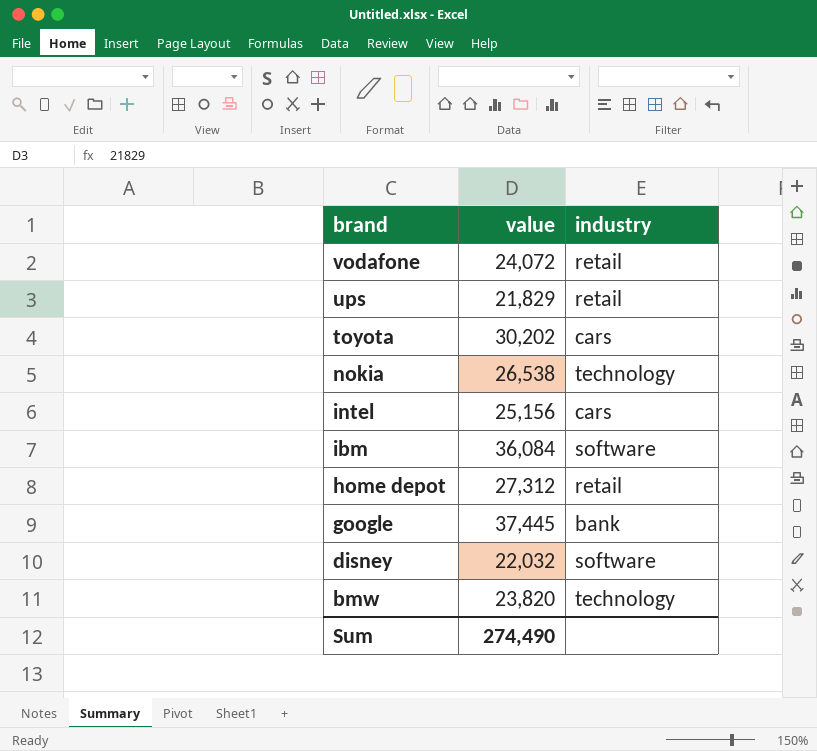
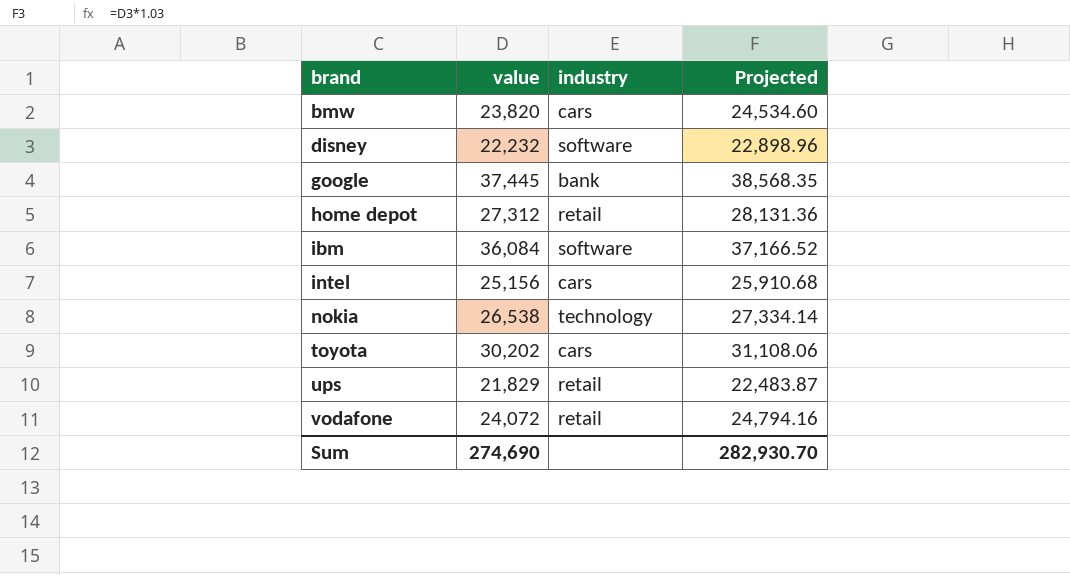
row order: brand descending -> brand ascending
column Projected | formula: none -> [value] * 1.03
bmw | industry: technology -> cars
disney | value: 22,032 -> 22,232
Sum | value: 274,490 -> 274,690

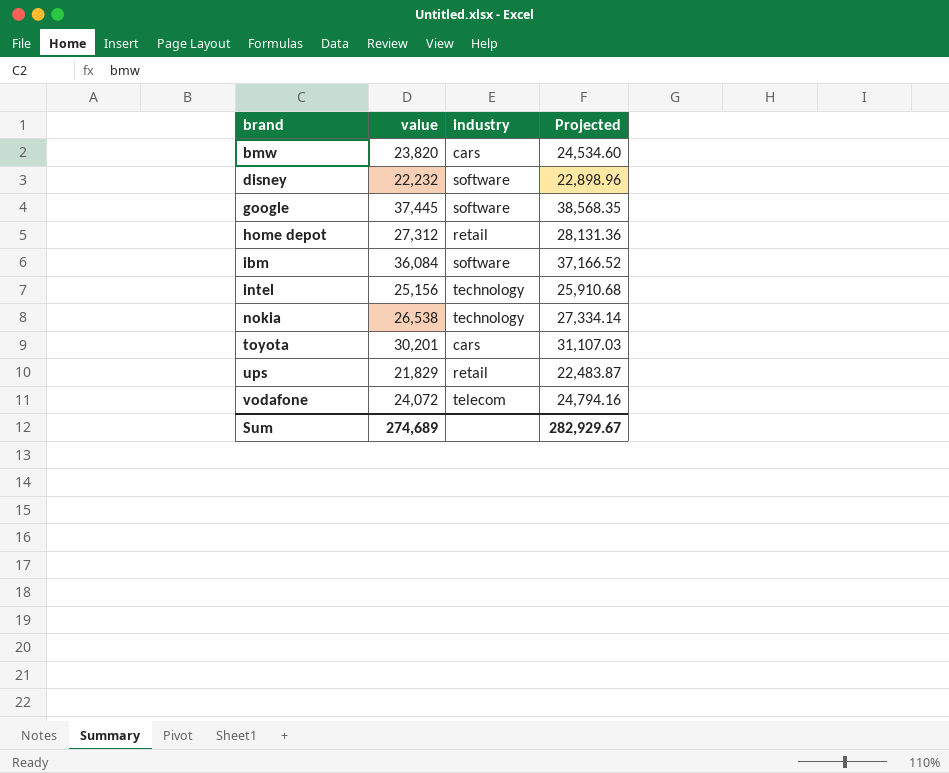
google | industry: bank -> software
intel | industry: cars -> technology
toyota | value: 30,202 -> 30,201
toyota | Projected: 31,108.06 -> 31,107.03
vodafone | industry: retail -> telecom
Sum | value: 274,690 -> 274,689
Sum | Projected: 282,930.70 -> 282,929.67

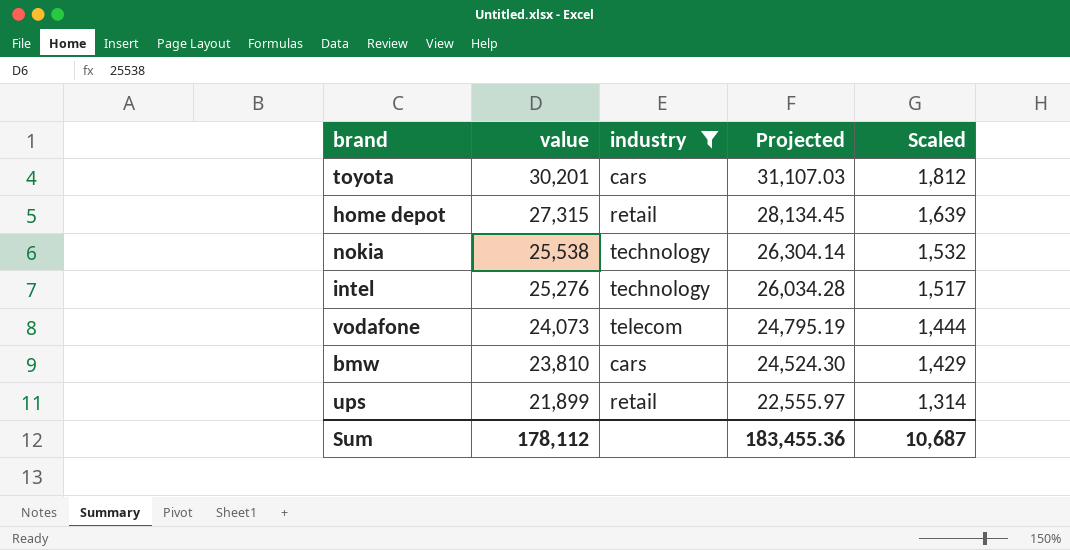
filter: none -> industry != software
row order: brand ascending -> value descending
column Scaled | formula: none -> [value] * 0.06
home depot | value: 27,312 -> 27,315
home depot | Projected: 28,131.36 -> 28,134.45
nokia | value: 26,538 -> 25,538
nokia | Projected: 27,334.14 -> 26,304.14
intel | value: 25,156 -> 25,276
intel | Projected: 25,910.68 -> 26,034.28
vodafone | value: 24,072 -> 24,073
vodafone | Projected: 24,794.16 -> 24,795.19
bmw | value: 23,820 -> 23,810
bmw | Projected: 24,534.60 -> 24,524.30
ups | value: 21,829 -> 21,899
ups | Projected: 22,483.87 -> 22,555.97
Sum | value: 274,689 -> 178,112
Sum | Projected: 282,929.67 -> 183,455.36

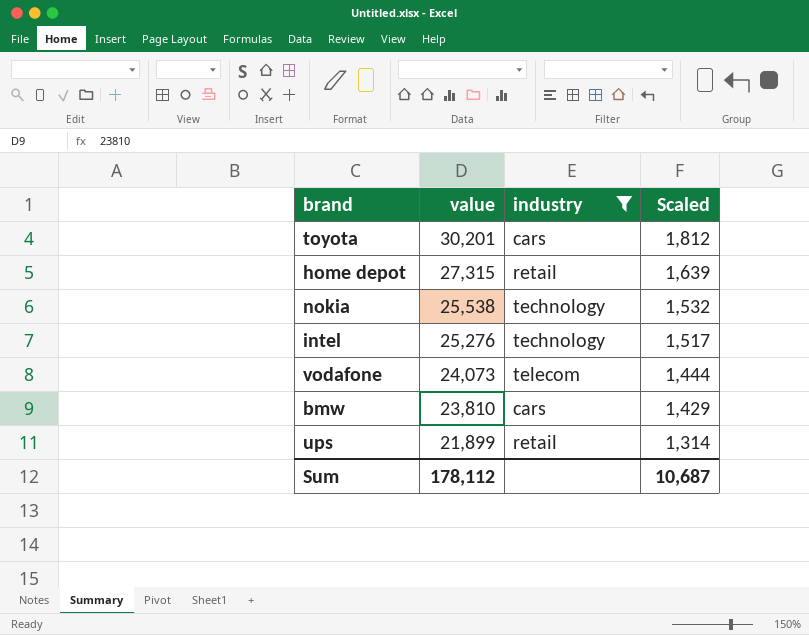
column Projected | formula: [value] * 1.03 -> none

